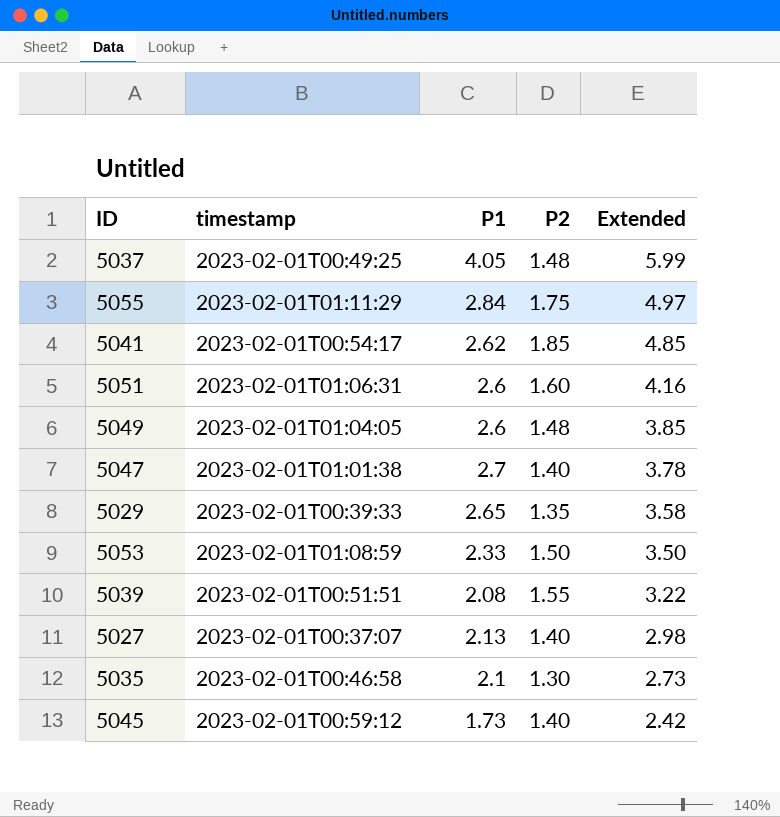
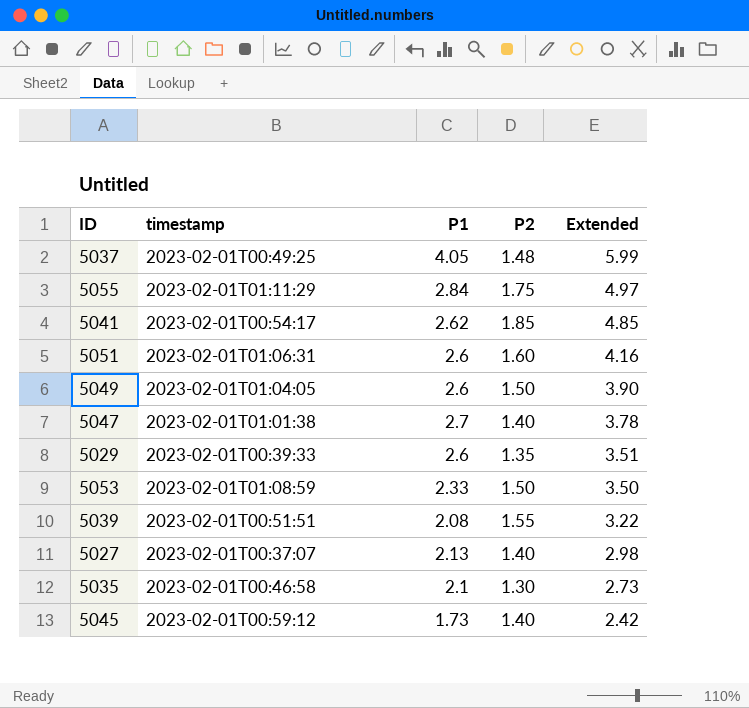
5049 | P2: 1.48 -> 1.50
5049 | Extended: 3.85 -> 3.90
5029 | P1: 2.65 -> 2.6
5029 | Extended: 3.58 -> 3.51

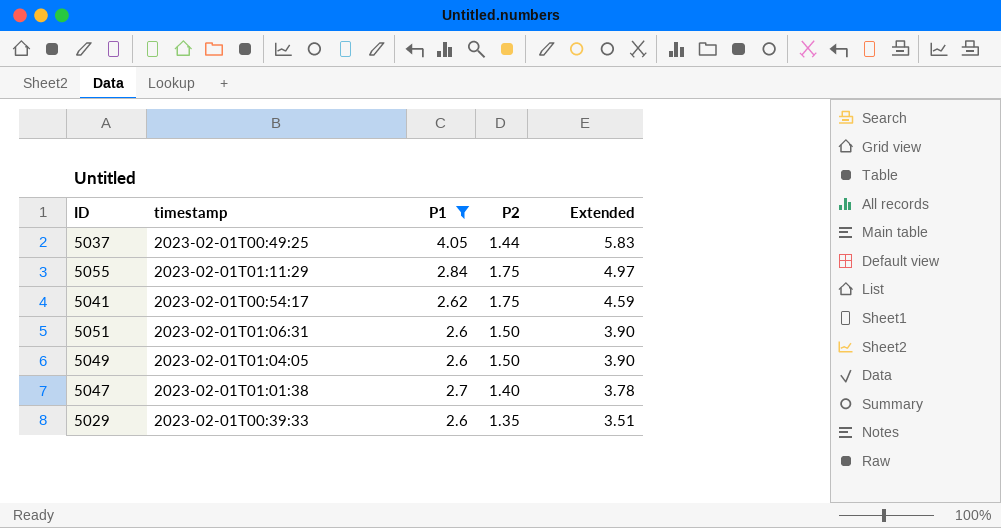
filter: none -> P1 >= 2.6
5037 | P2: 1.48 -> 1.44
5037 | Extended: 5.99 -> 5.83
5041 | P2: 1.85 -> 1.75
5041 | Extended: 4.85 -> 4.59
5051 | P2: 1.60 -> 1.50
5051 | Extended: 4.16 -> 3.90

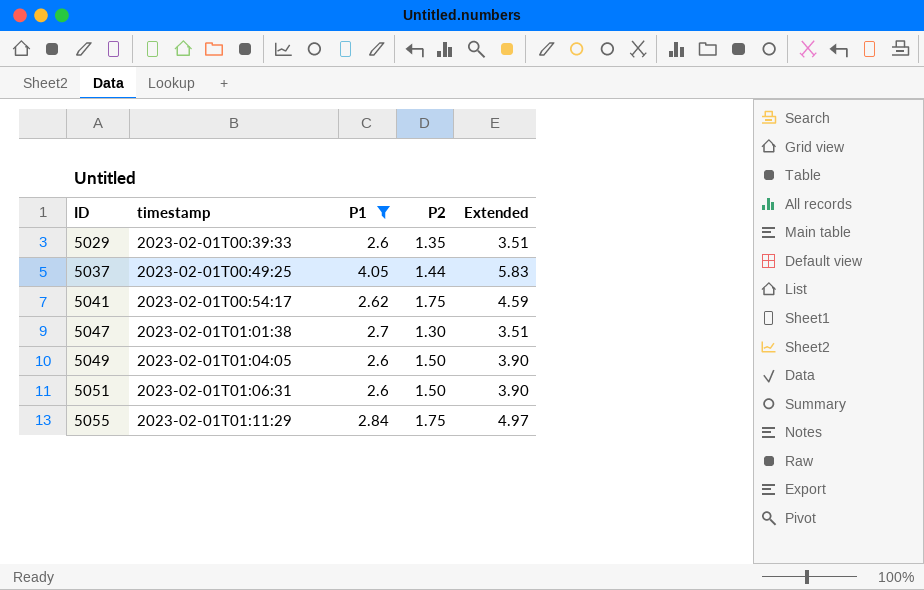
row order: Extended descending -> ID ascending
5047 | P2: 1.40 -> 1.30
5047 | Extended: 3.78 -> 3.51

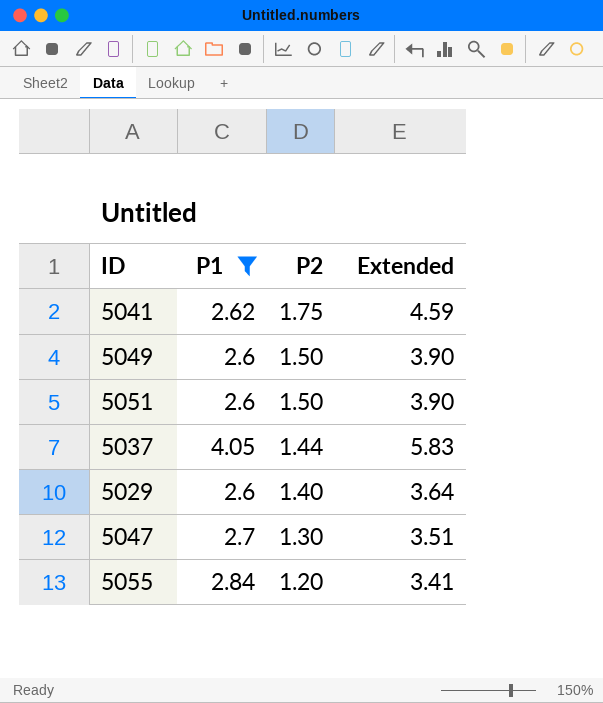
row order: ID ascending -> P2 descending
column timestamp | position: 2 -> none
5029 | P2: 1.35 -> 1.40
5029 | Extended: 3.51 -> 3.64
5055 | P2: 1.75 -> 1.20
5055 | Extended: 4.97 -> 3.41

